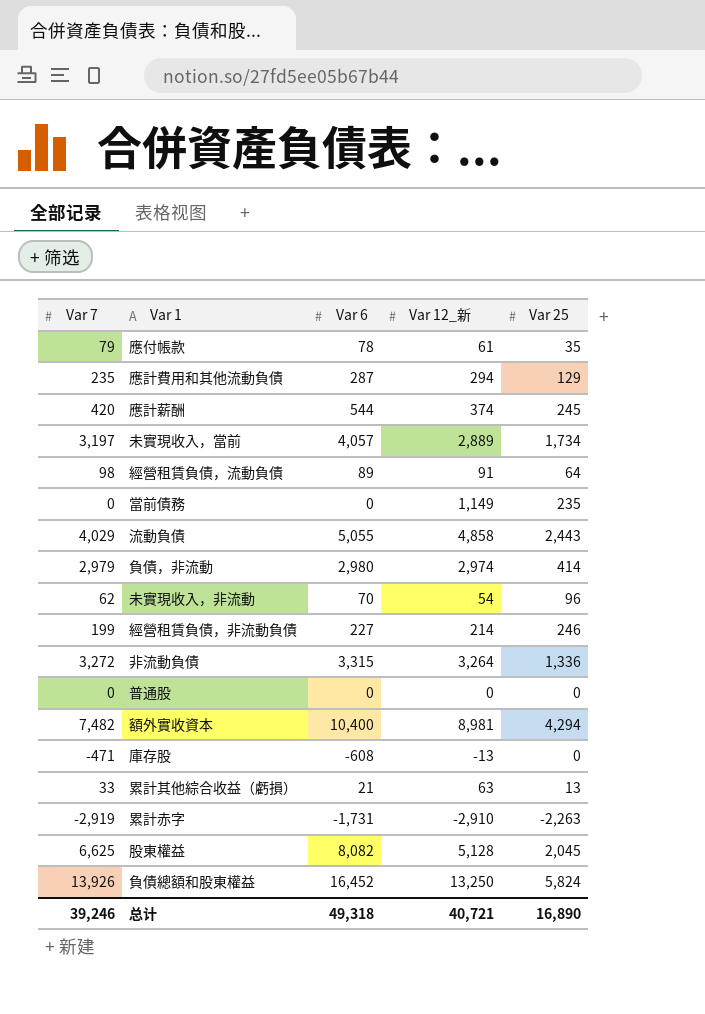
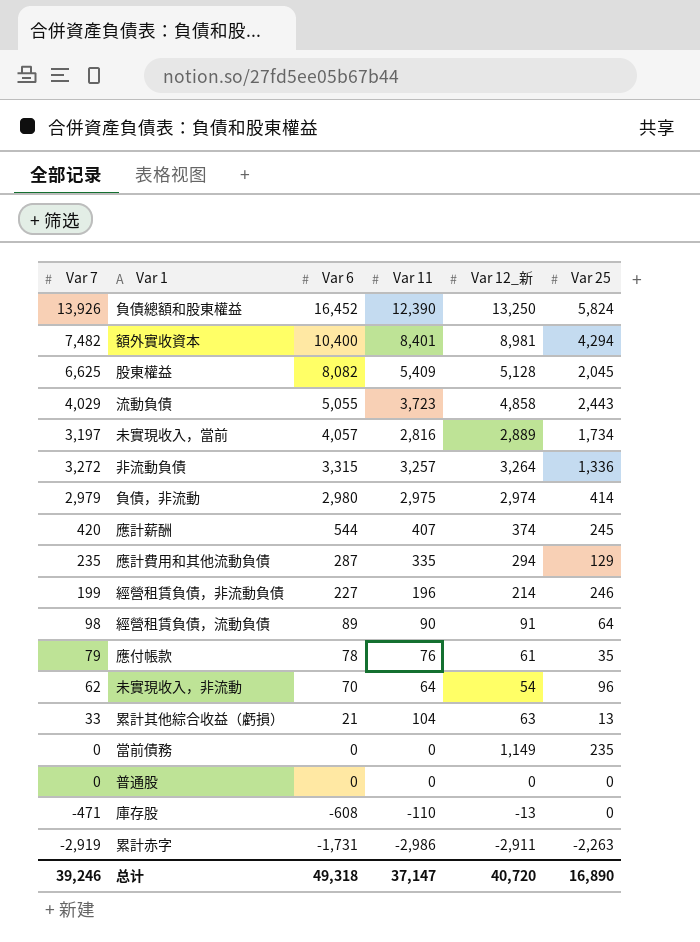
row order: none -> Var 6 descending
column Var 11 | position: none -> 4
累計赤字 | Var 12_新: -2,910 -> -2,911
总计 | Var 12_新: 40,721 -> 40,720

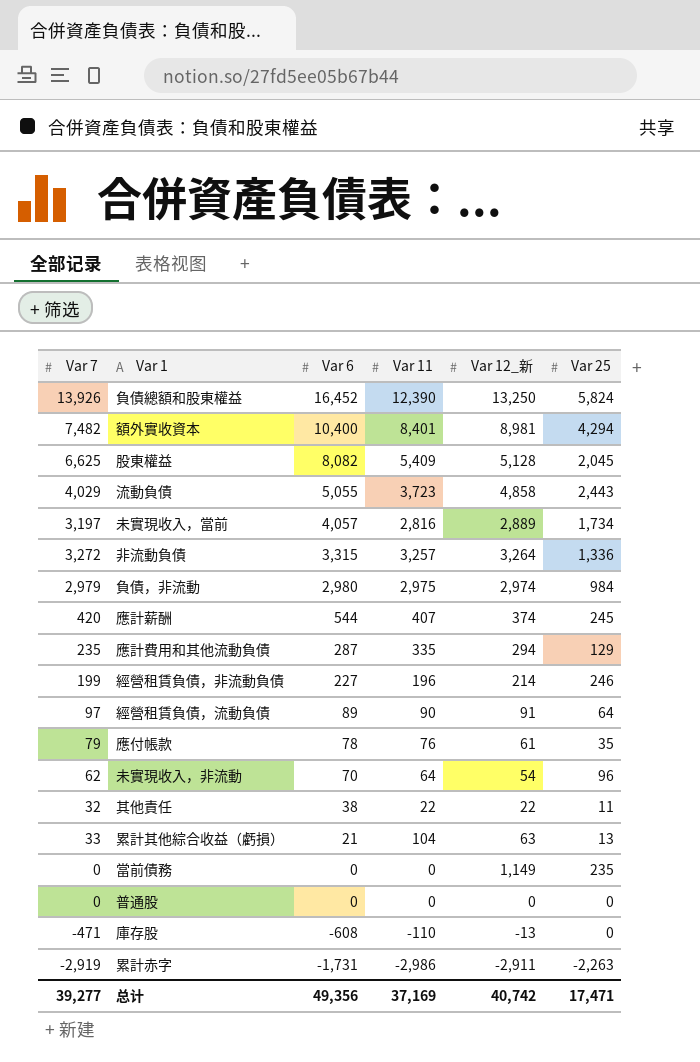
負債，非流動 | Var 25: 414 -> 984
經營租賃負債，流動負債 | Var 7: 98 -> 97
row 其他責任: none -> 32 | 38 | 22 | 22 | 11
总计 | Var 7: 39,246 -> 39,277
总计 | Var 6: 49,318 -> 49,356
总计 | Var 11: 37,147 -> 37,169
总计 | Var 12_新: 40,720 -> 40,742
总计 | Var 25: 16,890 -> 17,471

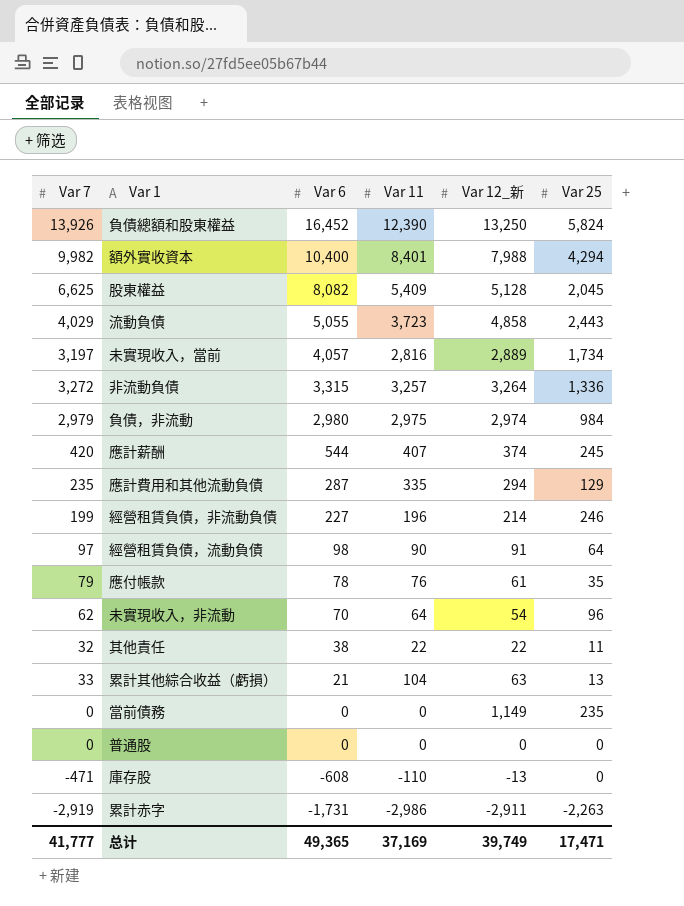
額外實收資本 | Var 7: 7,482 -> 9,982
額外實收資本 | Var 12_新: 8,981 -> 7,988
經營租賃負債，流動負債 | Var 6: 89 -> 98
总计 | Var 7: 39,277 -> 41,777
总计 | Var 6: 49,356 -> 49,365
总计 | Var 12_新: 40,742 -> 39,749

